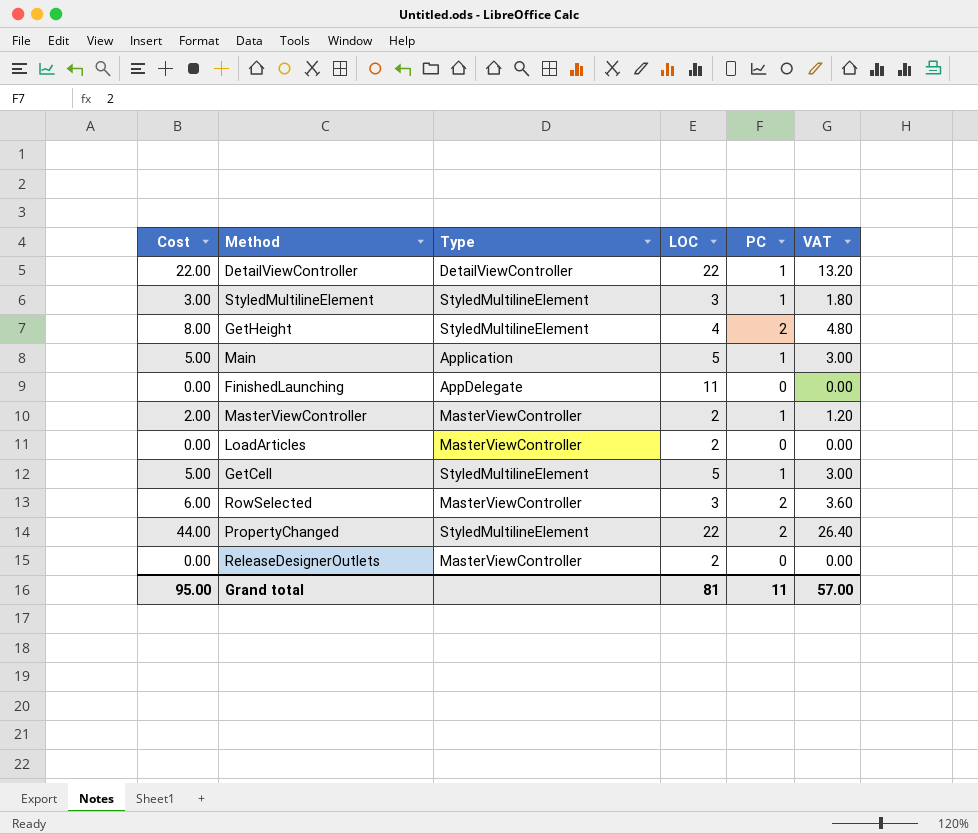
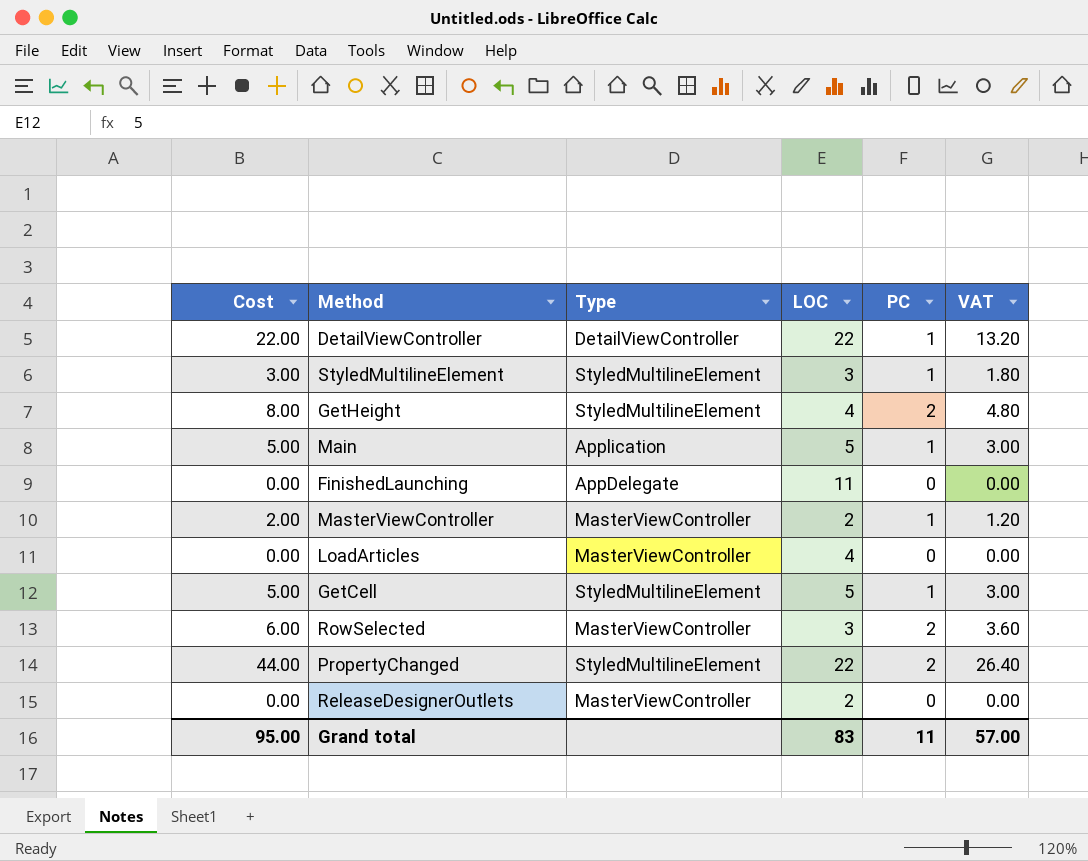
LoadArticles | LOC: 2 -> 4
Grand total | LOC: 81 -> 83

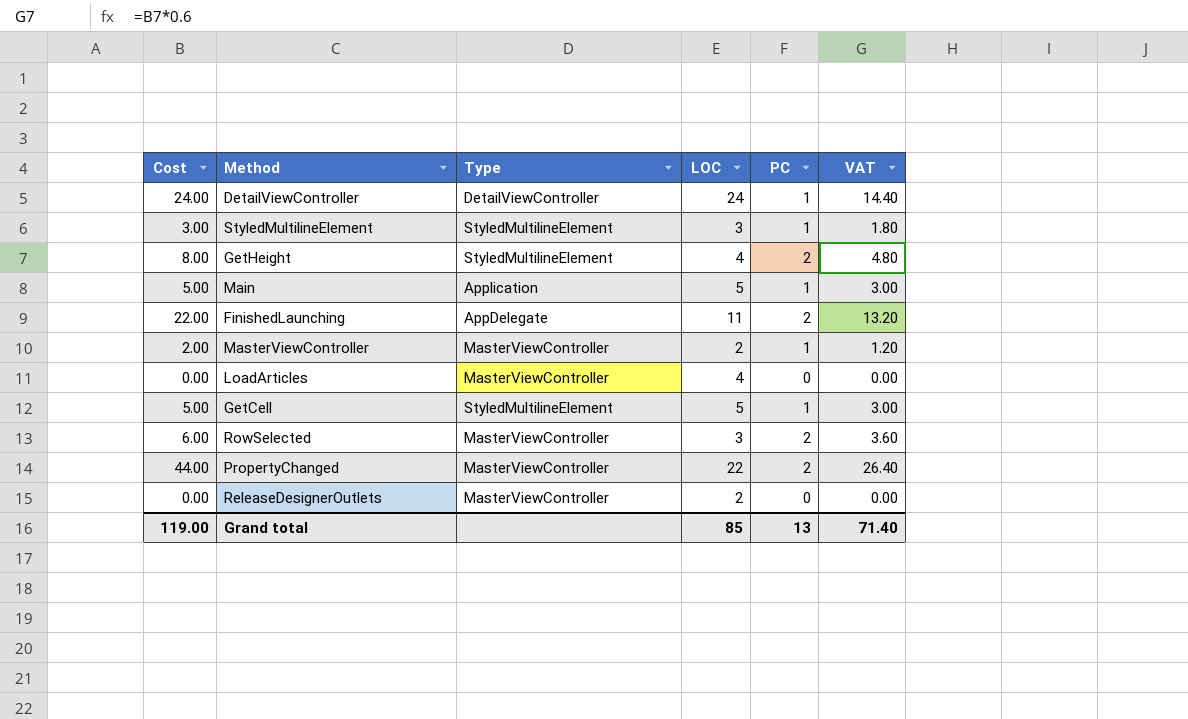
DetailViewController | Cost: 22.00 -> 24.00
DetailViewController | LOC: 22 -> 24
DetailViewController | VAT: 13.20 -> 14.40
FinishedLaunching | Cost: 0.00 -> 22.00
FinishedLaunching | PC: 0 -> 2
FinishedLaunching | VAT: 0.00 -> 13.20
PropertyChanged | Type: StyledMultilineElement -> MasterViewController
Grand total | Cost: 95.00 -> 119.00
Grand total | LOC: 83 -> 85
Grand total | PC: 11 -> 13
Grand total | VAT: 57.00 -> 71.40

